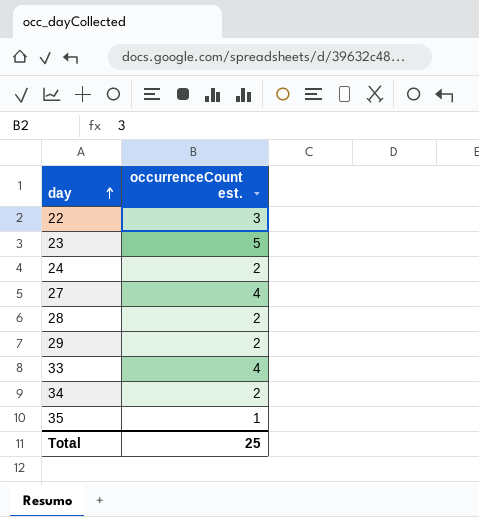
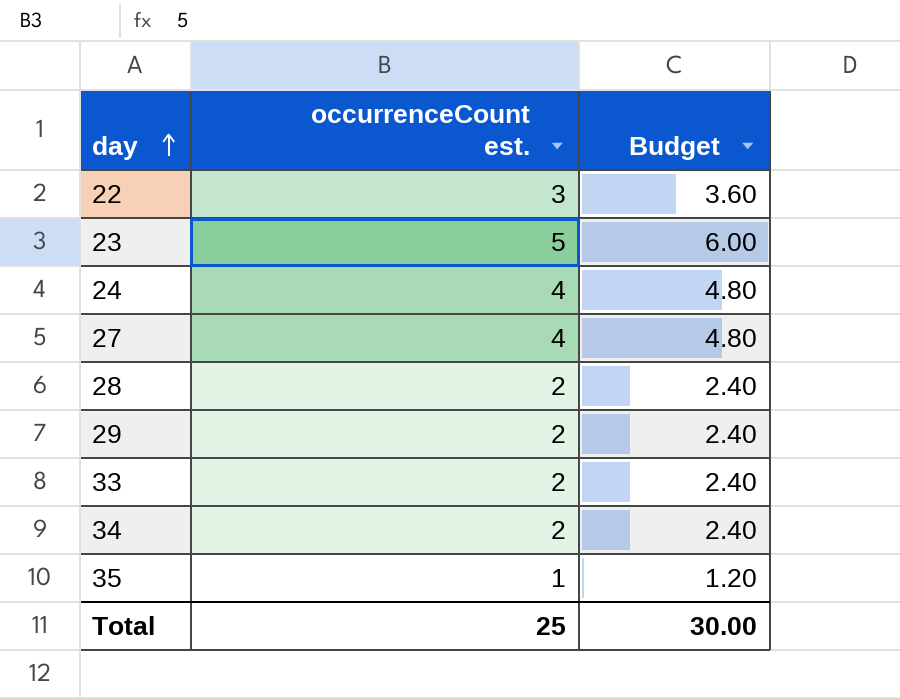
column Budget | formula: none -> [occurrenceCount est.] * 1.2
24 | occurrenceCount est.: 2 -> 4
33 | occurrenceCount est.: 4 -> 2

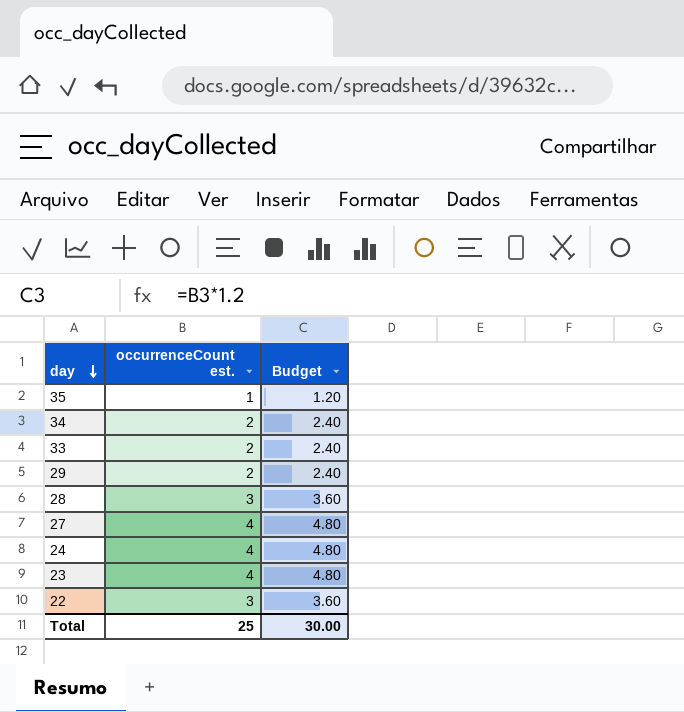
row order: day ascending -> day descending
28 | occurrenceCount est.: 2 -> 3
28 | Budget: 2.40 -> 3.60
23 | occurrenceCount est.: 5 -> 4
23 | Budget: 6.00 -> 4.80

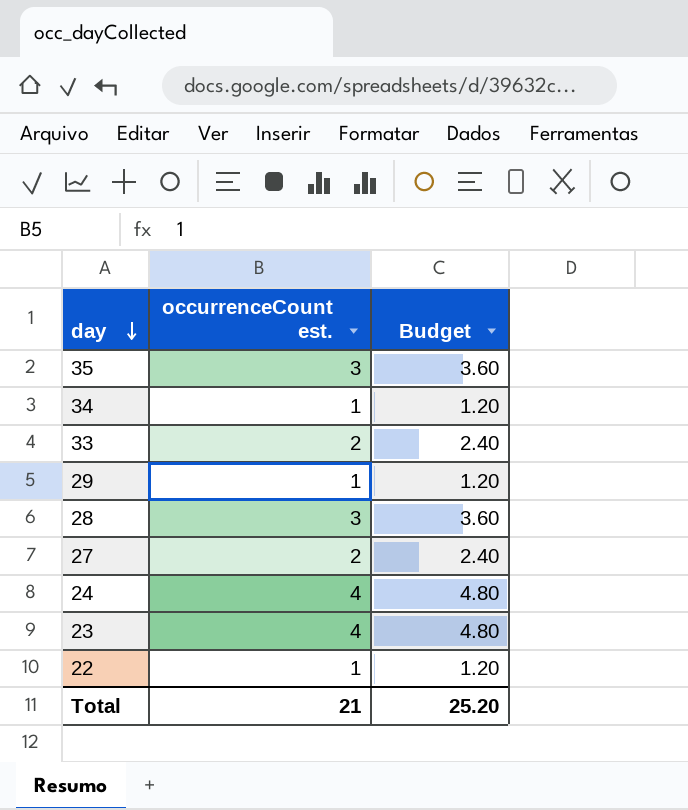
35 | occurrenceCount est.: 1 -> 3
35 | Budget: 1.20 -> 3.60
34 | occurrenceCount est.: 2 -> 1
34 | Budget: 2.40 -> 1.20
29 | occurrenceCount est.: 2 -> 1
29 | Budget: 2.40 -> 1.20
27 | occurrenceCount est.: 4 -> 2
27 | Budget: 4.80 -> 2.40
22 | occurrenceCount est.: 3 -> 1
22 | Budget: 3.60 -> 1.20
Total | occurrenceCount est.: 25 -> 21
Total | Budget: 30.00 -> 25.20

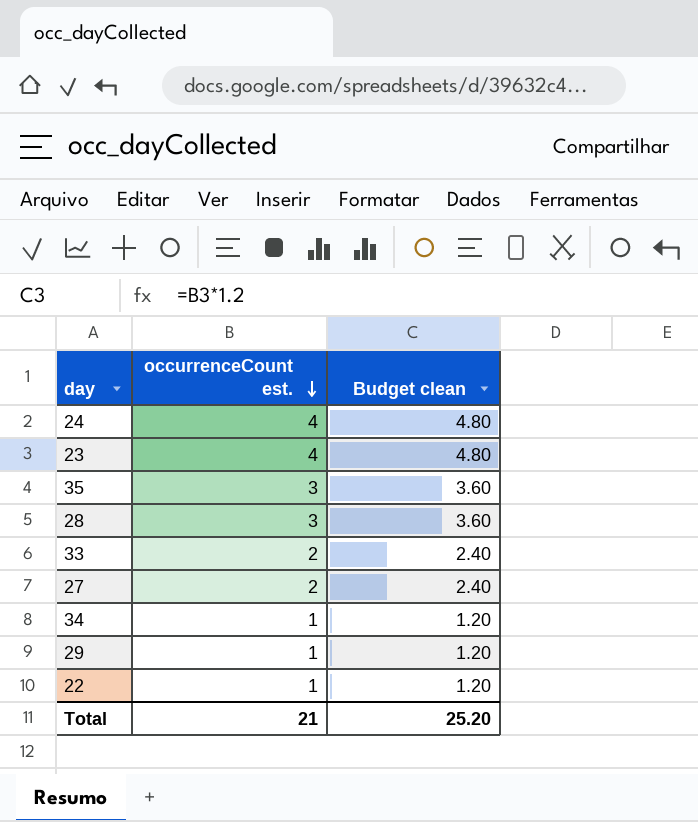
row order: day descending -> occurrenceCount est. descending
column name: Budget -> Budget clean

